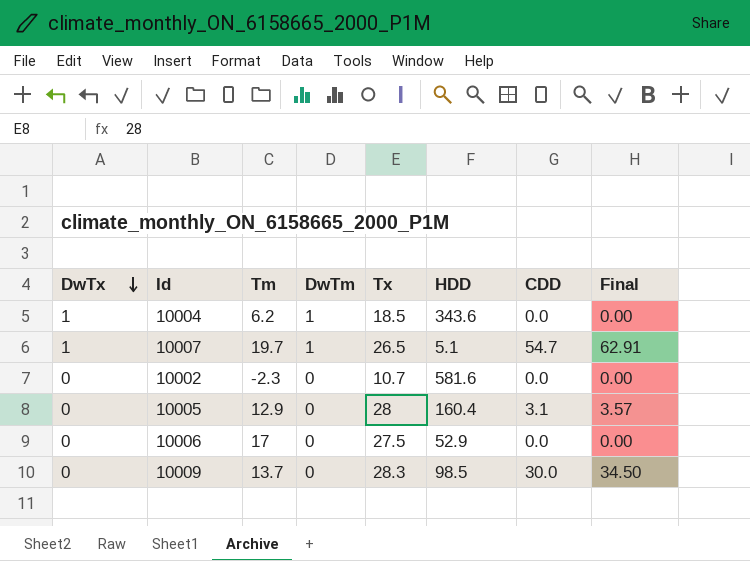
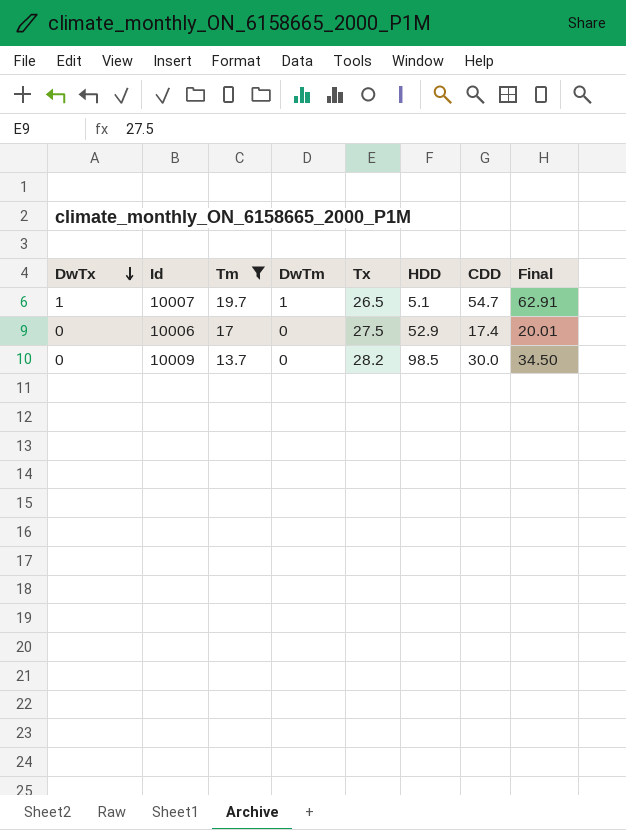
filter: none -> Tm >= 13.7
10006 | CDD: 0.0 -> 17.4
10006 | Final: 0.00 -> 20.01
10009 | Tx: 28.3 -> 28.2

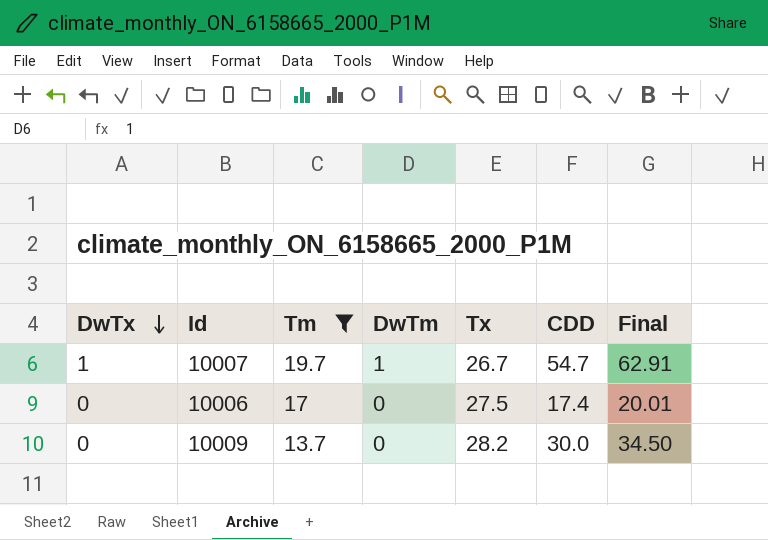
column HDD | position: 6 -> none
10007 | Tx: 26.5 -> 26.7

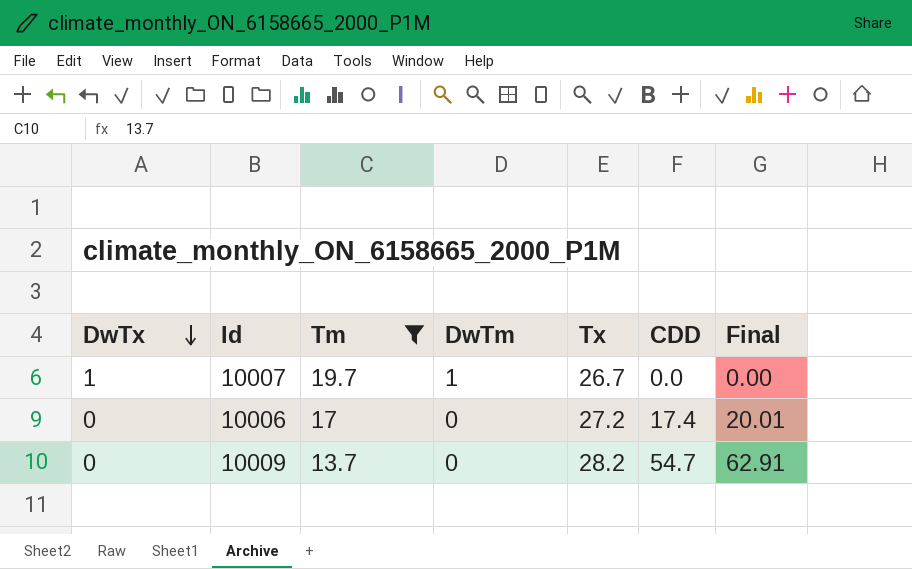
10007 | CDD: 54.7 -> 0.0
10007 | Final: 62.91 -> 0.00
10006 | Tx: 27.5 -> 27.2
10009 | CDD: 30.0 -> 54.7
10009 | Final: 34.50 -> 62.91

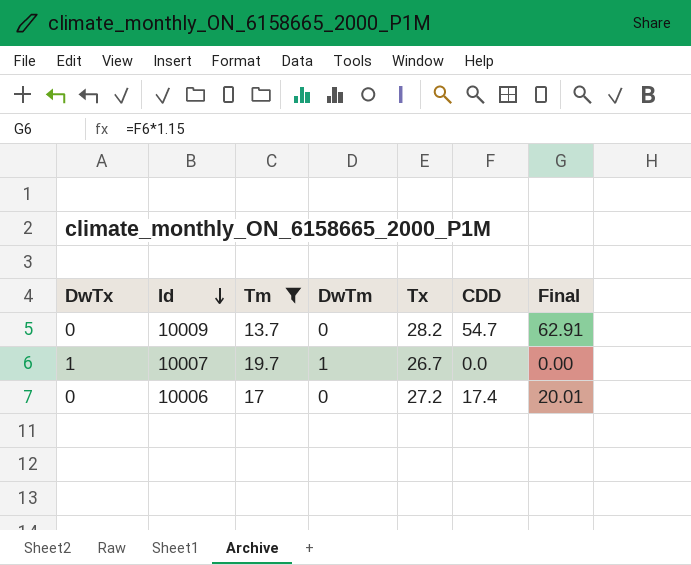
row order: DwTx descending -> Id descending

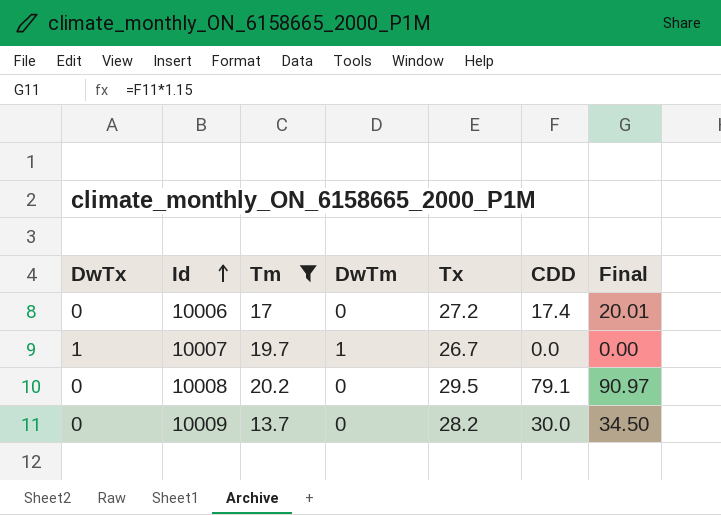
row order: Id descending -> Id ascending
row 10008: none -> 0 | 20.2 | 0 | 29.5 | 79.1 | 90.97
10009 | CDD: 54.7 -> 30.0
10009 | Final: 62.91 -> 34.50

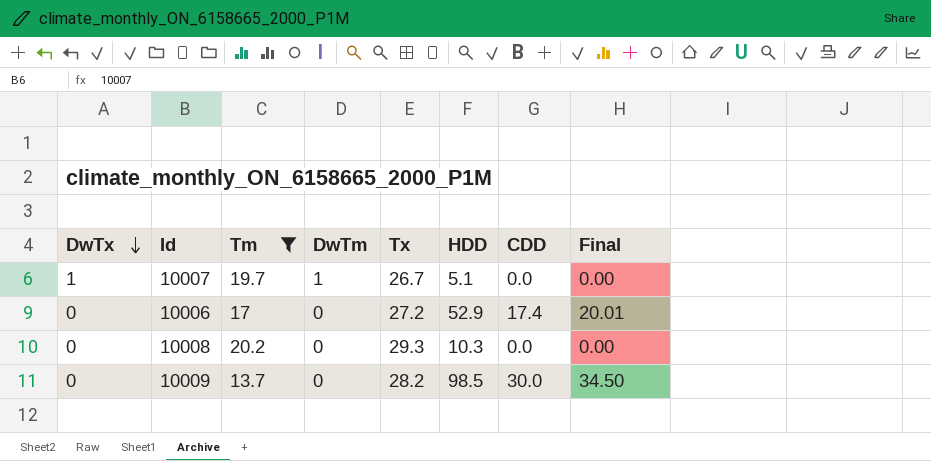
row order: Id ascending -> DwTx descending
column HDD | position: none -> 6
10008 | Tx: 29.5 -> 29.3
10008 | CDD: 79.1 -> 0.0
10008 | Final: 90.97 -> 0.00

